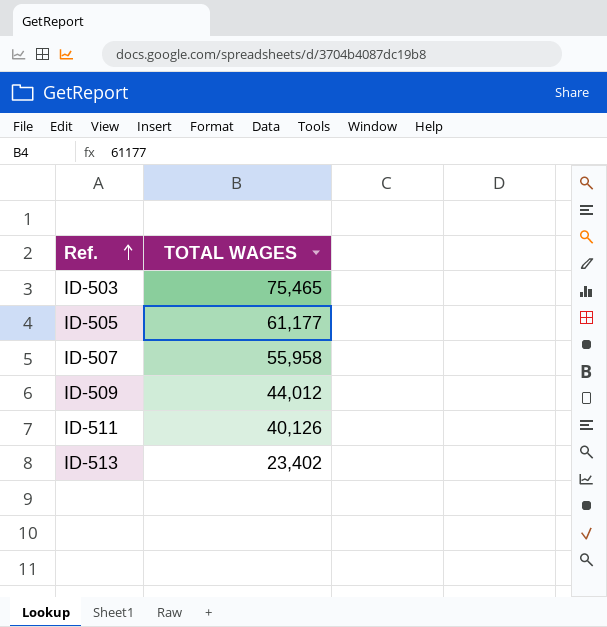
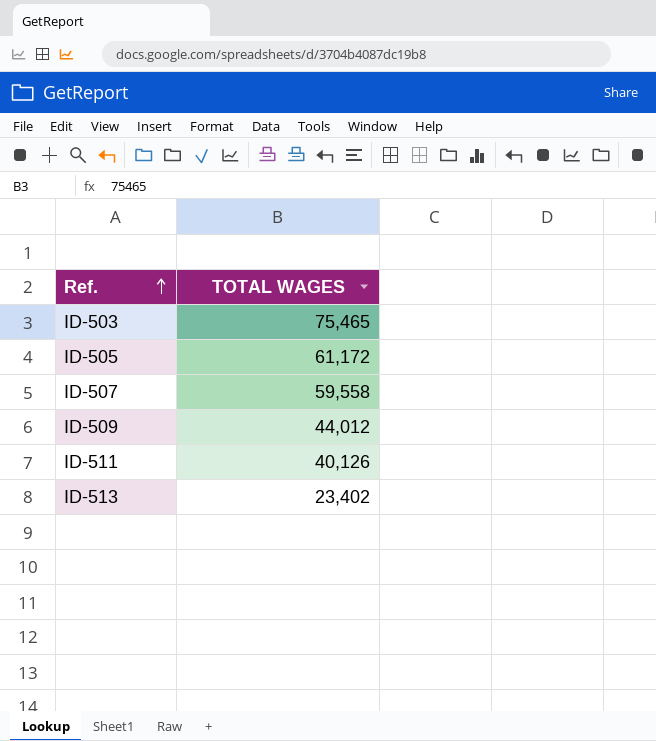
ID-505 | TOTAL WAGES: 61,177 -> 61,172
ID-507 | TOTAL WAGES: 55,958 -> 59,558

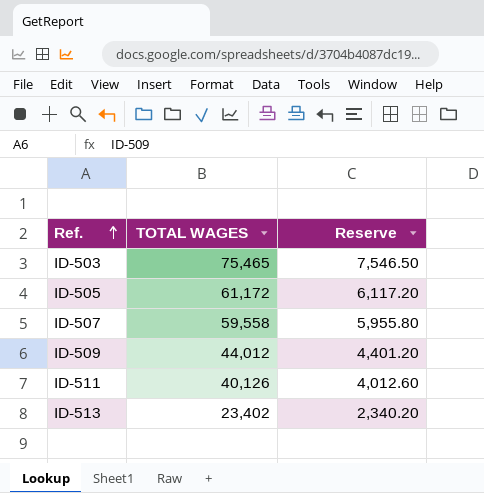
column Reserve | formula: none -> [TOTAL WAGES] * 0.1

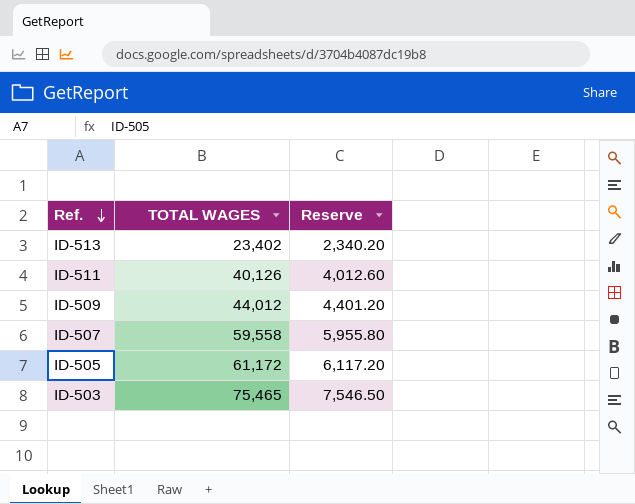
row order: Ref. ascending -> Ref. descending

